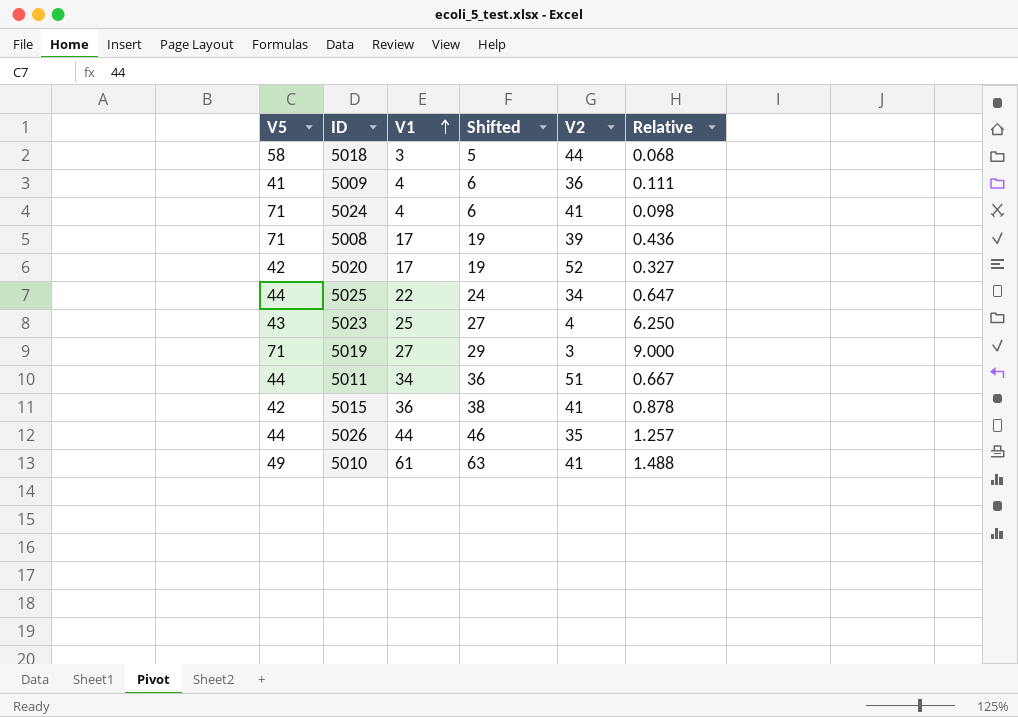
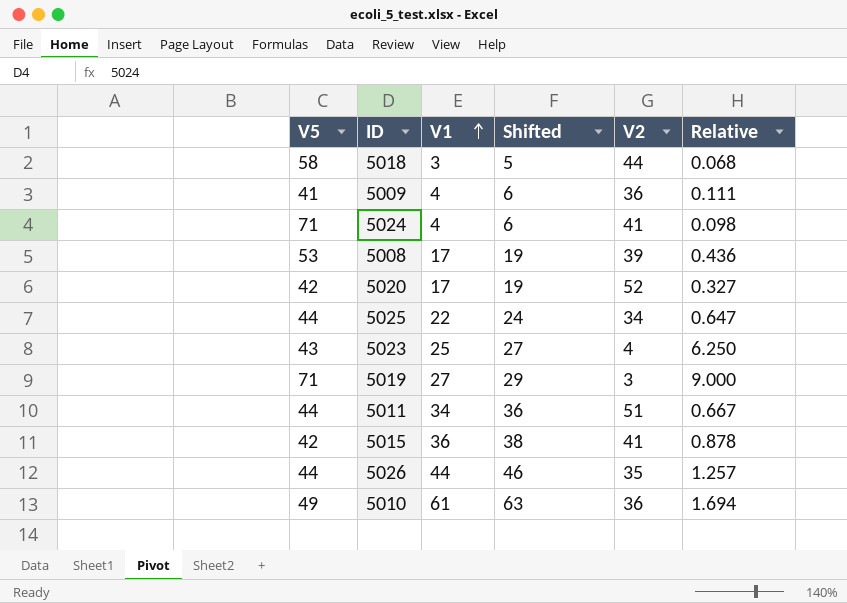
5008 | V5: 71 -> 53
5010 | V2: 41 -> 36
5010 | Relative: 1.488 -> 1.694

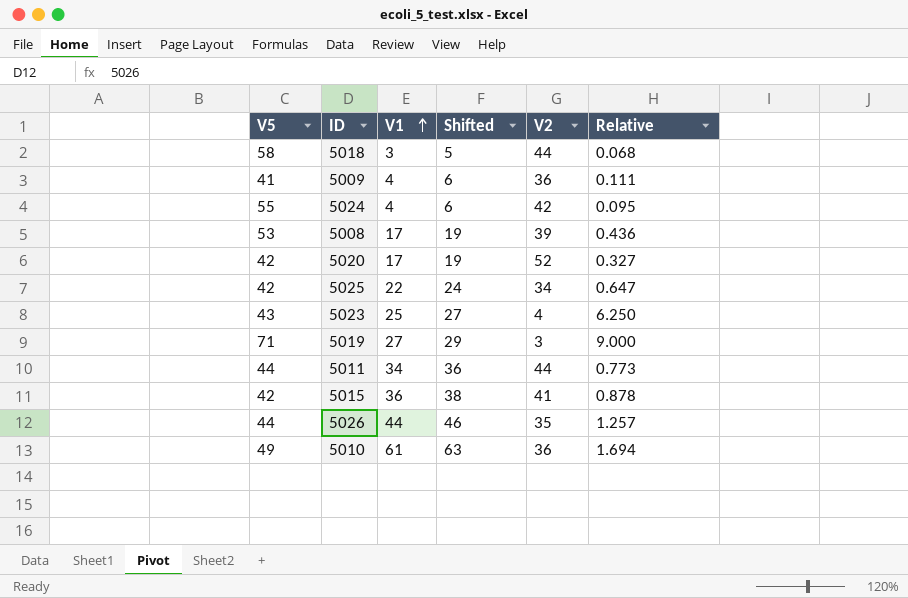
5024 | V5: 71 -> 55
5024 | V2: 41 -> 42
5024 | Relative: 0.098 -> 0.095
5025 | V5: 44 -> 42
5011 | V2: 51 -> 44
5011 | Relative: 0.667 -> 0.773

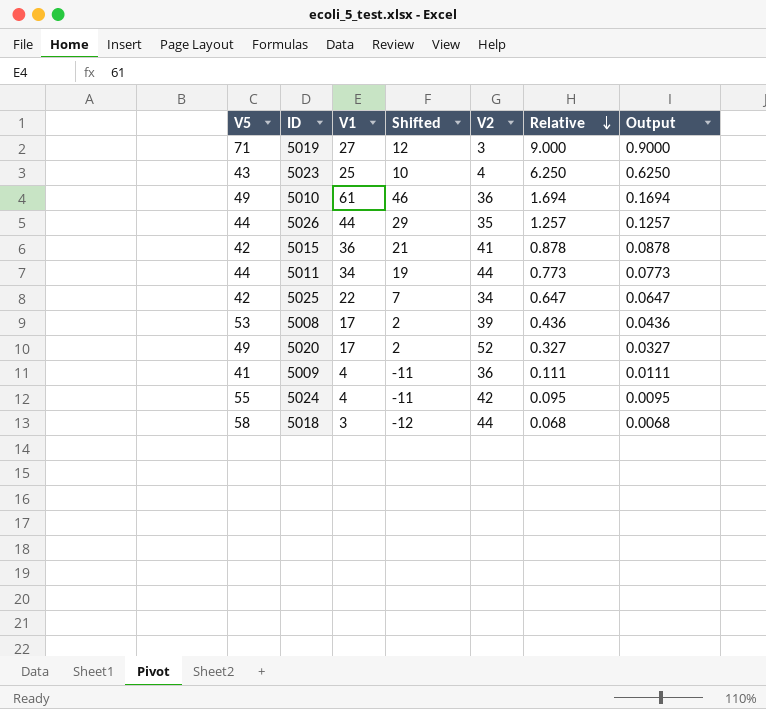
row order: V1 ascending -> Relative descending
column Shifted | formula: [V1] + 2 -> [V1] - 15
column Output | formula: none -> [Relative] * 0.1
5020 | V5: 42 -> 49

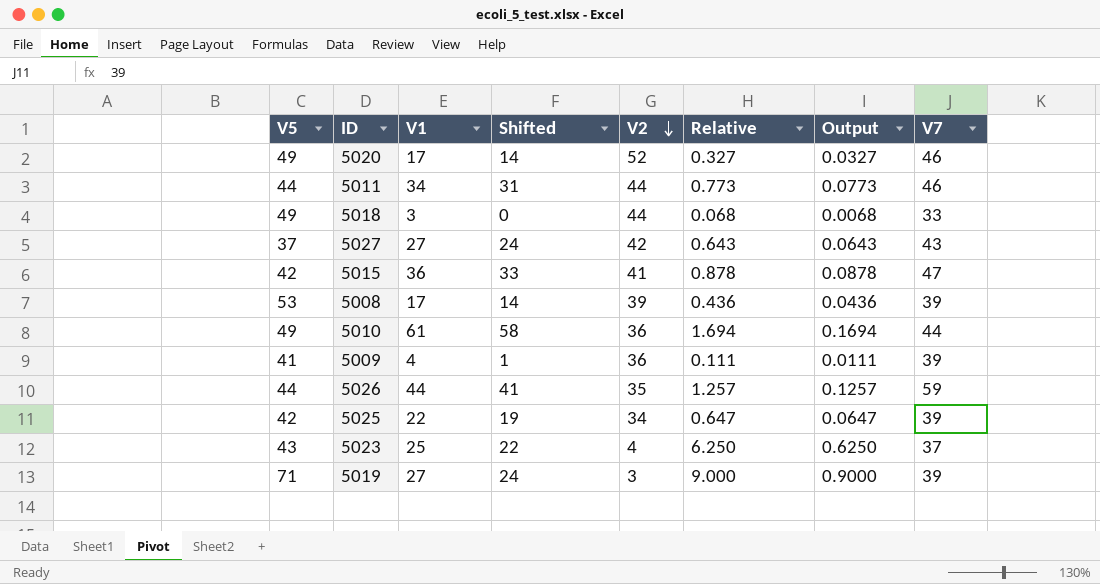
row order: Relative descending -> V2 descending
column Shifted | formula: [V1] - 15 -> [V1] - 3
column V7 | position: none -> 8
row 5024: 55 | 4 | -11 | 42 | 0.095 | 0.0095 -> none
5018 | V5: 58 -> 49
row 5027: none -> 37 | 27 | 24 | 42 | 0.643 | 0.0643 | 43

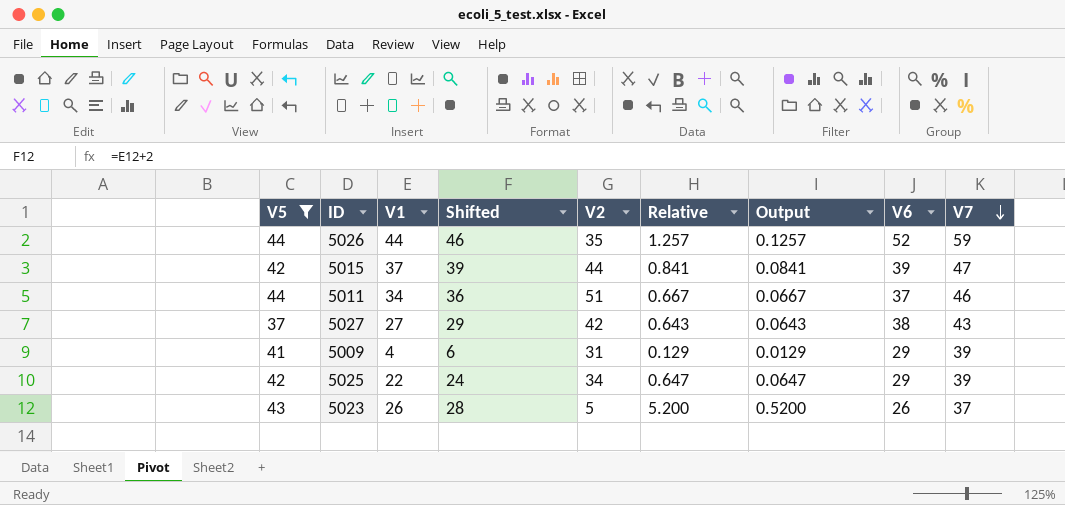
filter: none -> V5 <= 44
row order: V2 descending -> V7 descending
column Shifted | formula: [V1] - 3 -> [V1] + 2
column V6 | position: none -> 8
5015 | V1: 36 -> 37
5015 | V2: 41 -> 44
5015 | Relative: 0.878 -> 0.841
5015 | Output: 0.0878 -> 0.0841
5011 | V2: 44 -> 51
5011 | Relative: 0.773 -> 0.667
5011 | Output: 0.0773 -> 0.0667
5009 | V2: 36 -> 31
5009 | Relative: 0.111 -> 0.129
5009 | Output: 0.0111 -> 0.0129
5023 | V1: 25 -> 26
5023 | V2: 4 -> 5
5023 | Relative: 6.250 -> 5.200
5023 | Output: 0.6250 -> 0.5200

